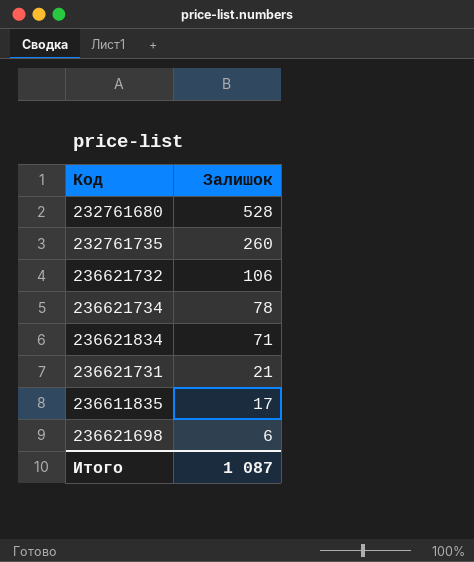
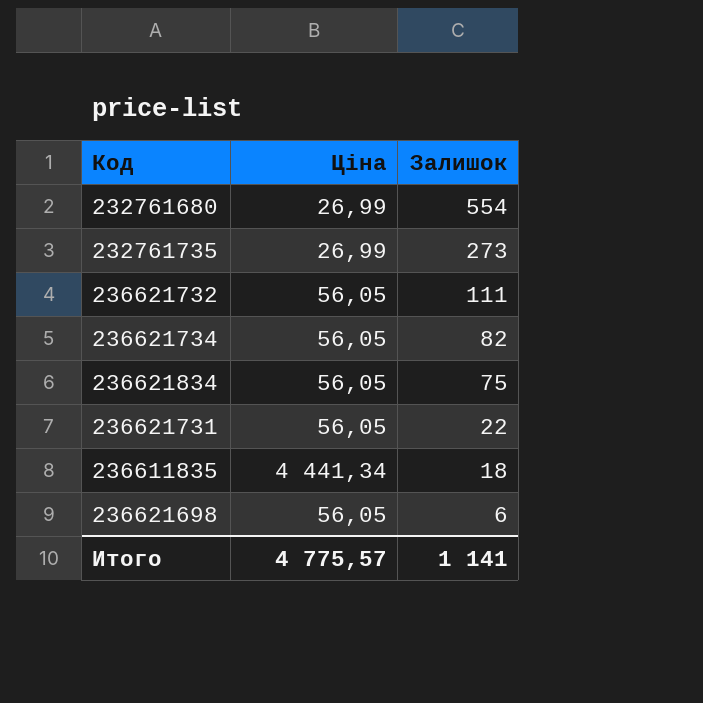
column Ціна | position: none -> 2
232761680 | Залишок: 528 -> 554
232761735 | Залишок: 260 -> 273
236621732 | Залишок: 106 -> 111
236621734 | Залишок: 78 -> 82
236621834 | Залишок: 71 -> 75
236621731 | Залишок: 21 -> 22
236611835 | Залишок: 17 -> 18
Итого | Залишок: 1 087 -> 1 141

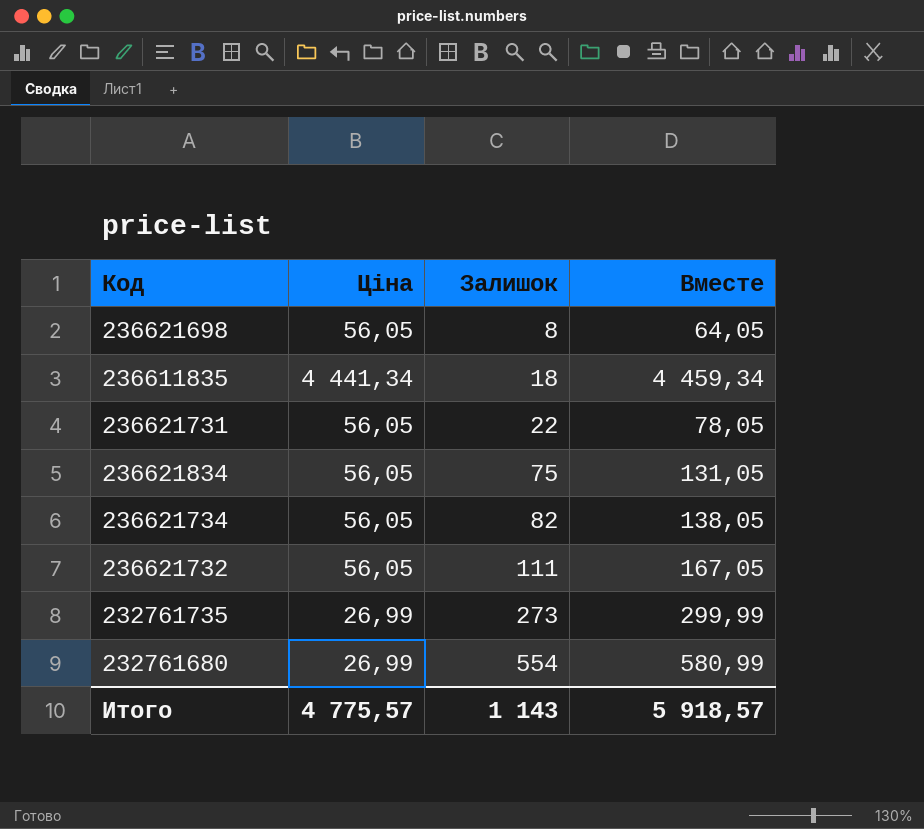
row order: Залишок descending -> Залишок ascending
column Вместе | formula: none -> [Ціна] + [Залишок]
236621698 | Залишок: 6 -> 8
Итого | Залишок: 1 141 -> 1 143

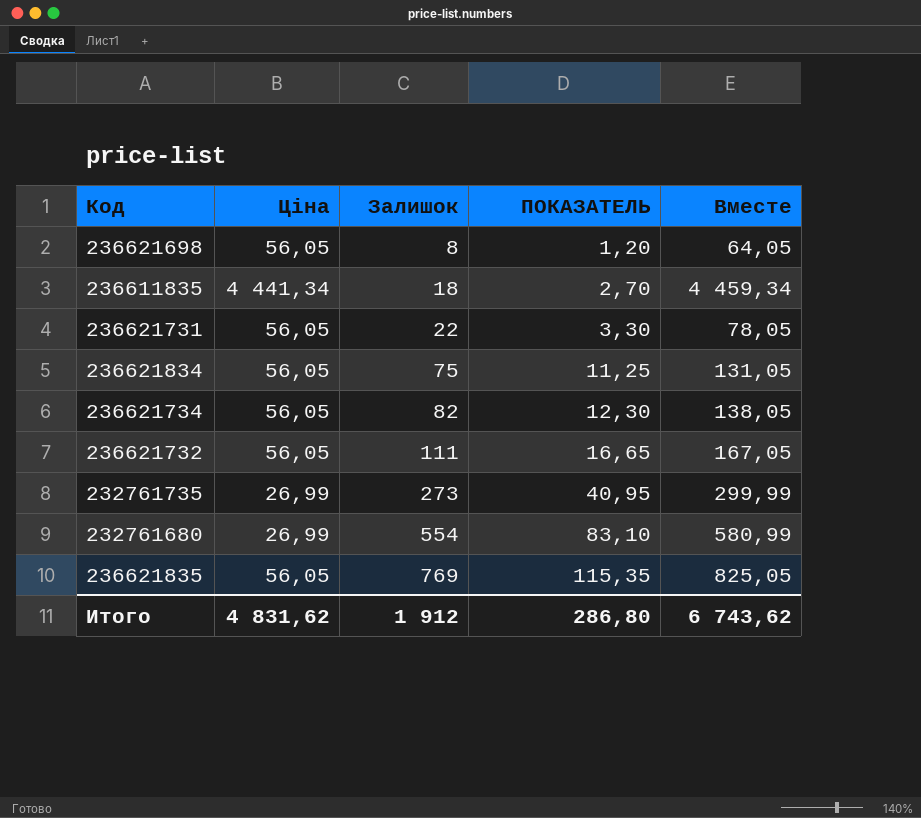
column ПОКАЗАТЕЛЬ | formula: none -> [Залишок] * 0,15
row 236621835: none -> 56,05 | 769 | 115,35 | 825,05
Итого | Ціна: 4 775,57 -> 4 831,62
Итого | Залишок: 1 143 -> 1 912
Итого | Вместе: 5 918,57 -> 6 743,62

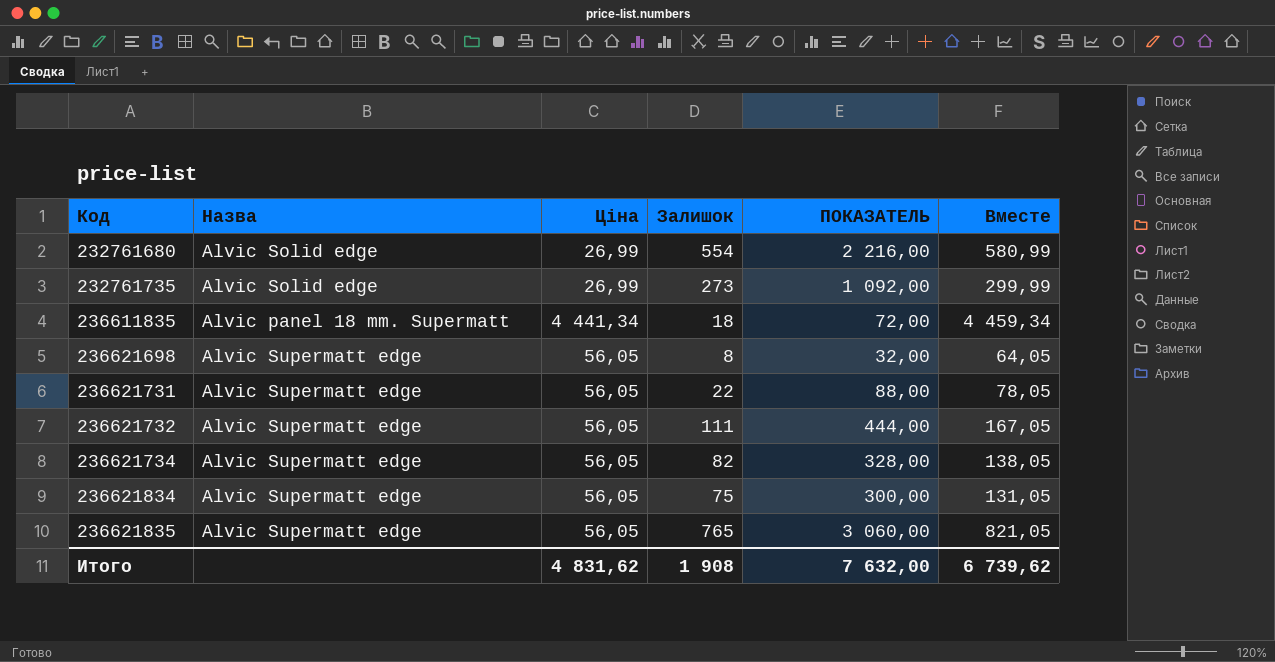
row order: Залишок ascending -> Код ascending
column Назва | position: none -> 2
column ПОКАЗАТЕЛЬ | formula: [Залишок] * 0,15 -> [Залишок] * 4
236621835 | Залишок: 769 -> 765
236621835 | Вместе: 825,05 -> 821,05
Итого | Залишок: 1 912 -> 1 908
Итого | ПОКАЗАТЕЛЬ: 286,80 -> 7 632,00
Итого | Вместе: 6 743,62 -> 6 739,62

